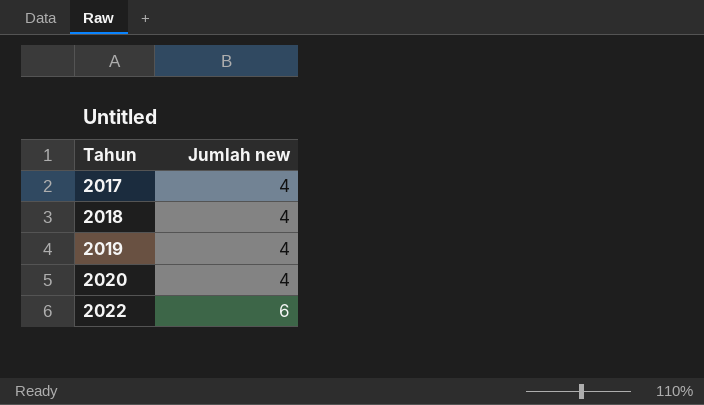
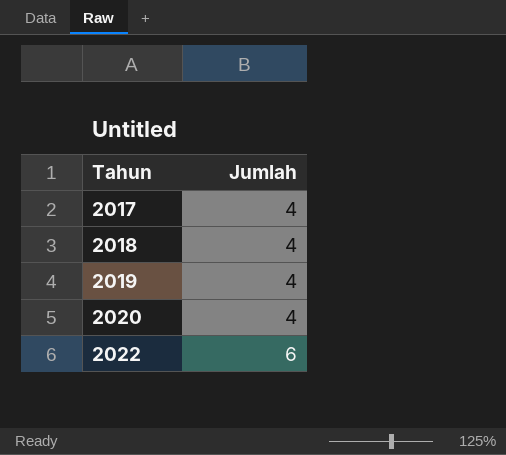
column name: Jumlah new -> Jumlah

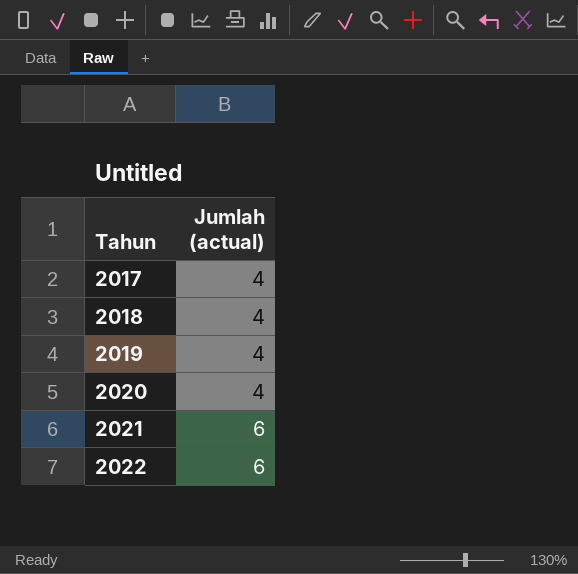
column name: Jumlah -> Jumlah (actual)
row 2021: none -> 6

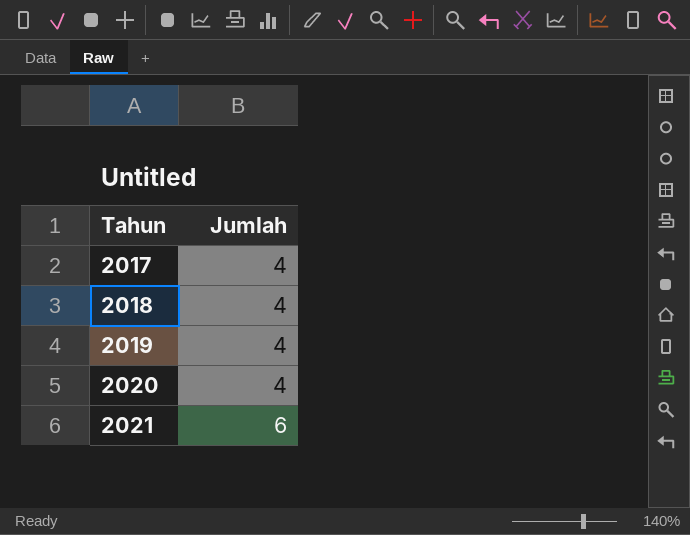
column name: Jumlah (actual) -> Jumlah
row 2022: 6 -> none

